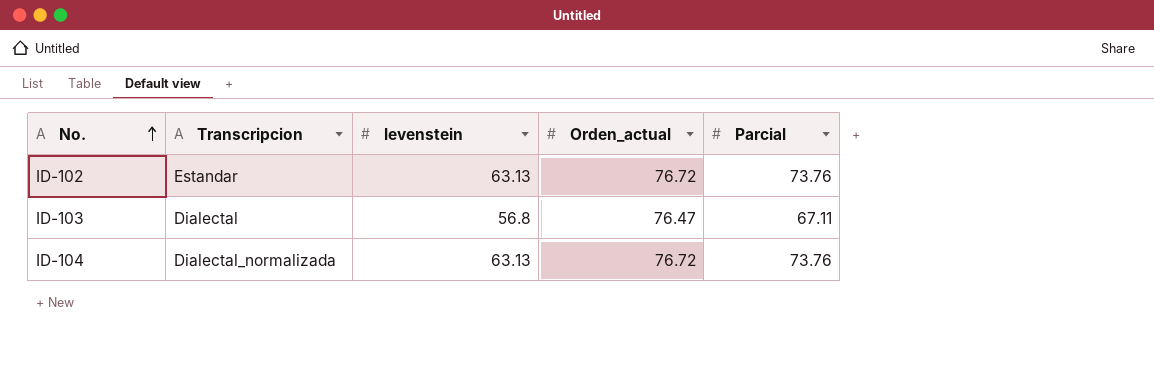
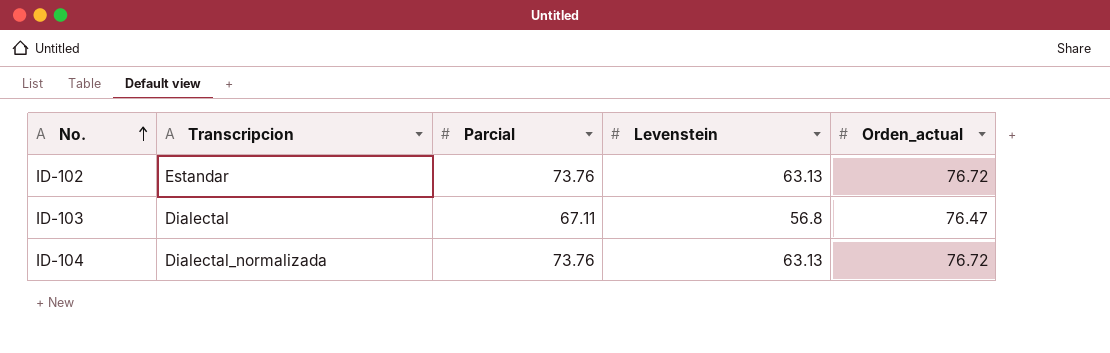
column Parcial | position: 5 -> 3
column name: levenstein -> Levenstein

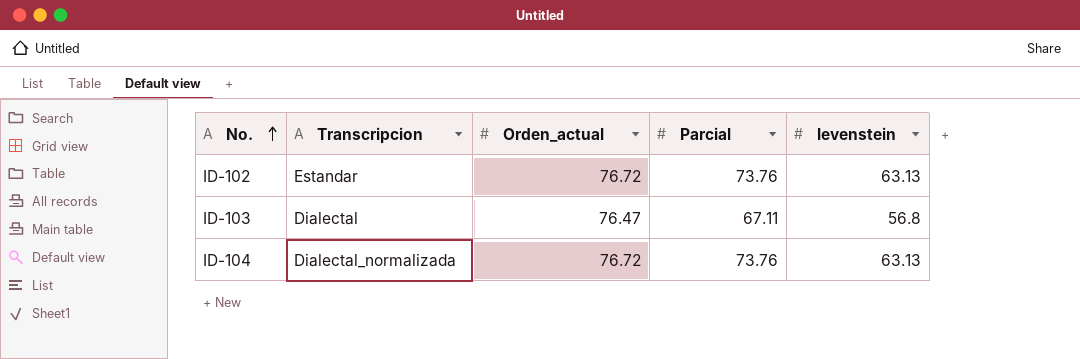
column Orden_actual | position: 5 -> 3
column name: Levenstein -> levenstein

